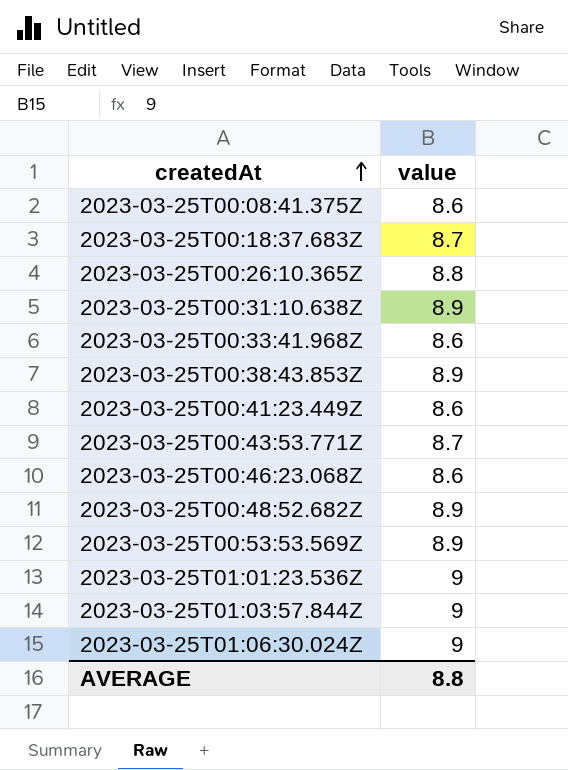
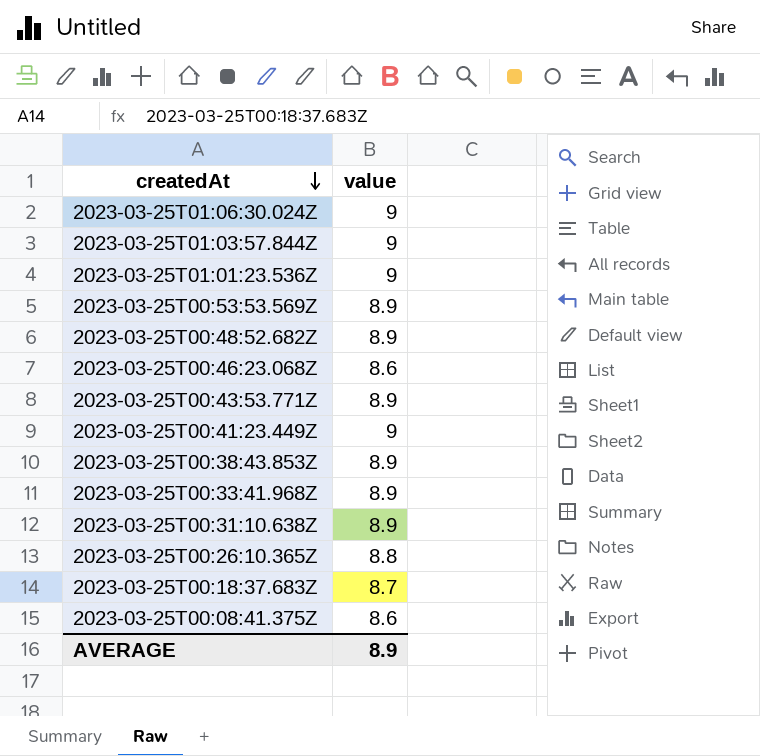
row order: createdAt ascending -> createdAt descending
2023-03-25T00:43:53.771Z | value: 8.7 -> 8.9
2023-03-25T00:41:23.449Z | value: 8.6 -> 9
2023-03-25T00:33:41.968Z | value: 8.6 -> 8.9
AVERAGE | value: 8.8 -> 8.9

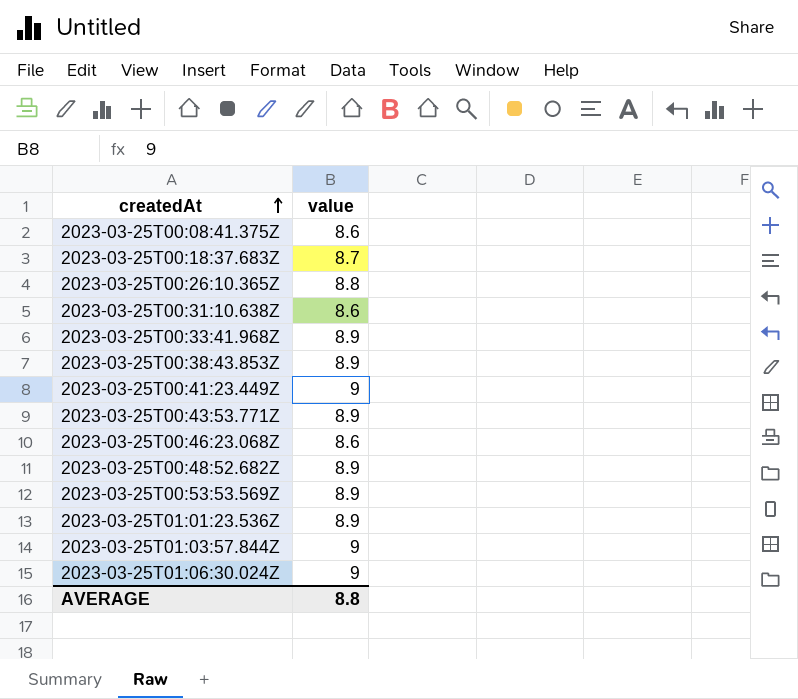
row order: createdAt descending -> createdAt ascending
2023-03-25T00:31:10.638Z | value: 8.9 -> 8.6
2023-03-25T01:01:23.536Z | value: 9 -> 8.9
AVERAGE | value: 8.9 -> 8.8

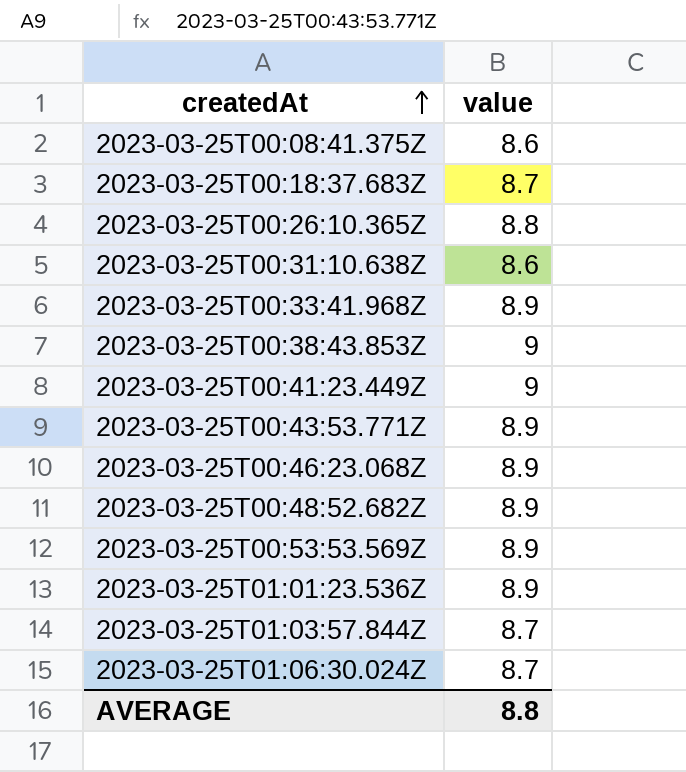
2023-03-25T00:38:43.853Z | value: 8.9 -> 9
2023-03-25T00:46:23.068Z | value: 8.6 -> 8.9
2023-03-25T01:03:57.844Z | value: 9 -> 8.7
2023-03-25T01:06:30.024Z | value: 9 -> 8.7

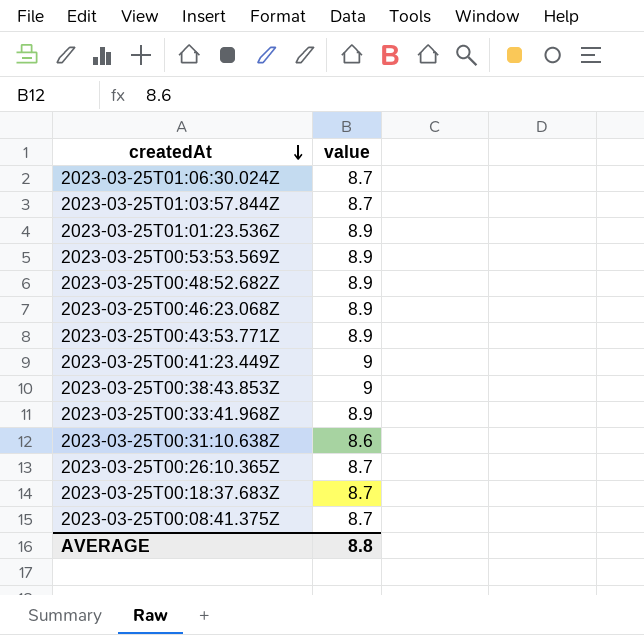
row order: createdAt ascending -> createdAt descending
2023-03-25T00:26:10.365Z | value: 8.8 -> 8.7
2023-03-25T00:08:41.375Z | value: 8.6 -> 8.7

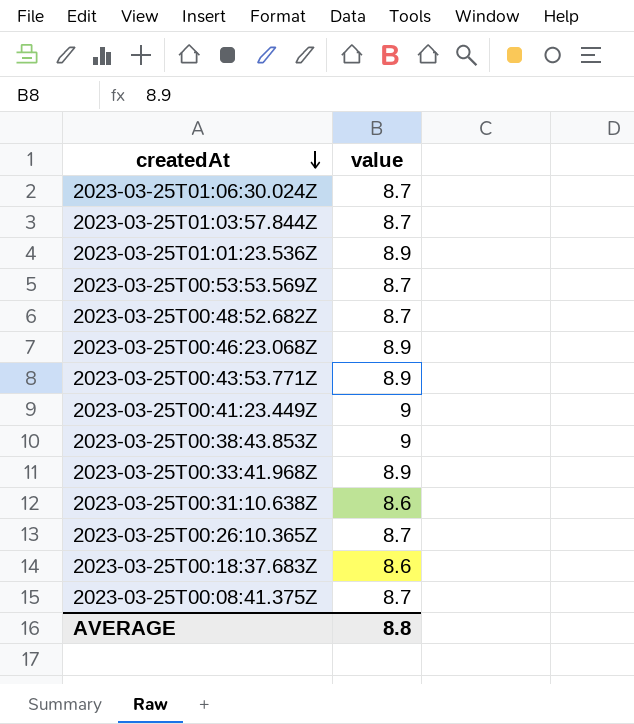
2023-03-25T00:53:53.569Z | value: 8.9 -> 8.7
2023-03-25T00:48:52.682Z | value: 8.9 -> 8.7
2023-03-25T00:18:37.683Z | value: 8.7 -> 8.6

